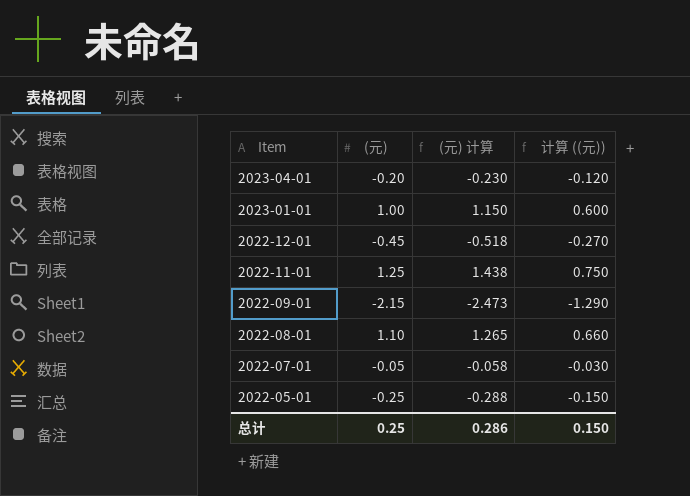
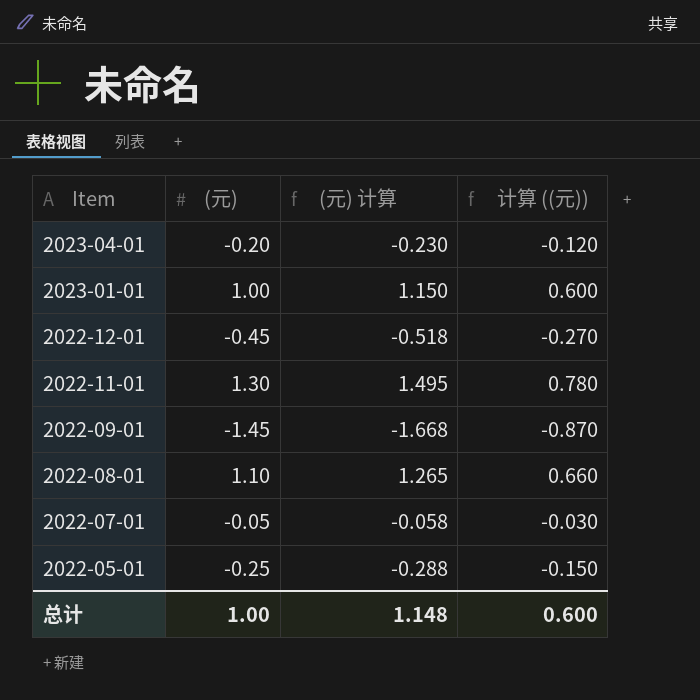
2022-11-01 | (元): 1.25 -> 1.30
2022-11-01 | (元) 计算: 1.438 -> 1.495
2022-11-01 | 计算 ((元)): 0.750 -> 0.780
2022-09-01 | (元): -2.15 -> -1.45
2022-09-01 | (元) 计算: -2.473 -> -1.668
2022-09-01 | 计算 ((元)): -1.290 -> -0.870
总计 | (元): 0.25 -> 1.00
总计 | (元) 计算: 0.286 -> 1.148
总计 | 计算 ((元)): 0.150 -> 0.600

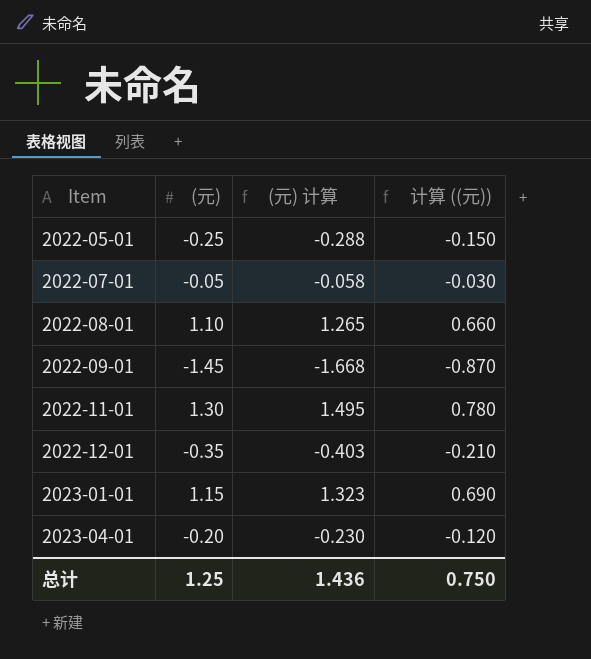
row order: Item descending -> Item ascending
2022-12-01 | (元): -0.45 -> -0.35
2022-12-01 | (元) 计算: -0.518 -> -0.403
2022-12-01 | 计算 ((元)): -0.270 -> -0.210
2023-01-01 | (元): 1.00 -> 1.15
2023-01-01 | (元) 计算: 1.150 -> 1.323
2023-01-01 | 计算 ((元)): 0.600 -> 0.690
总计 | (元): 1.00 -> 1.25
总计 | (元) 计算: 1.148 -> 1.436
总计 | 计算 ((元)): 0.600 -> 0.750

